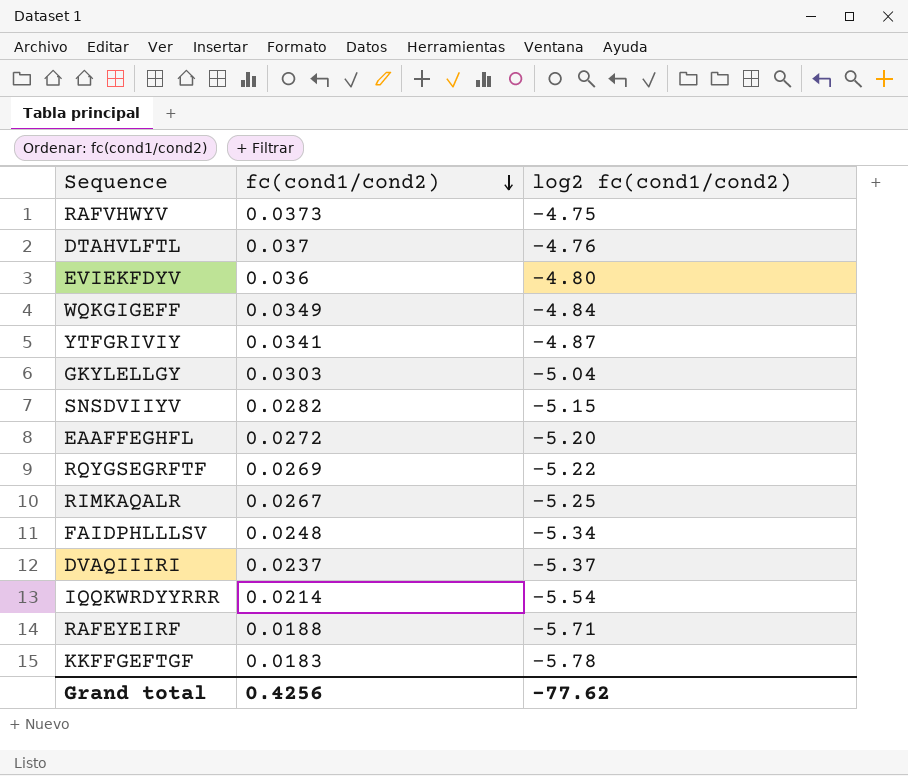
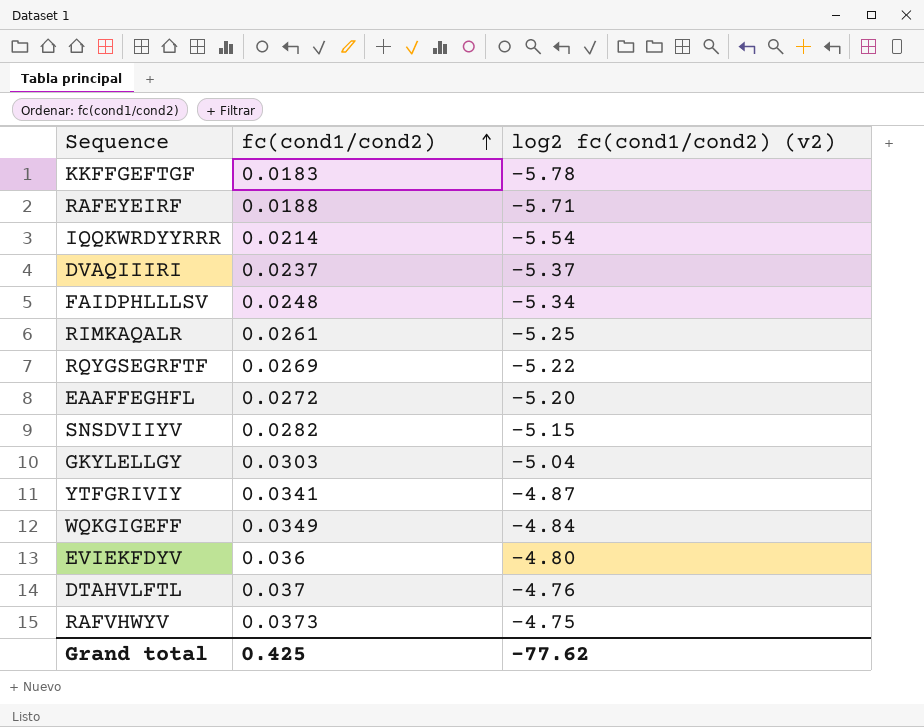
row order: fc(cond1/cond2) descending -> fc(cond1/cond2) ascending
column name: log2 fc(cond1/cond2) -> log2 fc(cond1/cond2) (v2)
RIMKAQALR | fc(cond1/cond2): 0.0267 -> 0.0261
Grand total | fc(cond1/cond2): 0.4256 -> 0.425

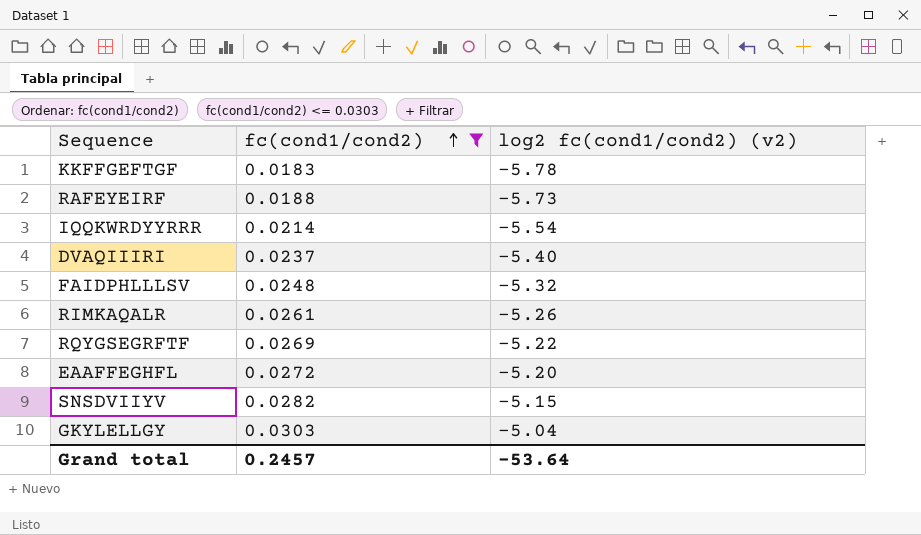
filter: none -> fc(cond1/cond2) <= 0.0303
RAFEYEIRF | log2 fc(cond1/cond2) (v2): -5.71 -> -5.73
DVAQIIIRI | log2 fc(cond1/cond2) (v2): -5.37 -> -5.40
FAIDPHLLLSV | log2 fc(cond1/cond2) (v2): -5.34 -> -5.32
RIMKAQALR | log2 fc(cond1/cond2) (v2): -5.25 -> -5.26
Grand total | fc(cond1/cond2): 0.425 -> 0.2457
Grand total | log2 fc(cond1/cond2) (v2): -77.62 -> -53.64

